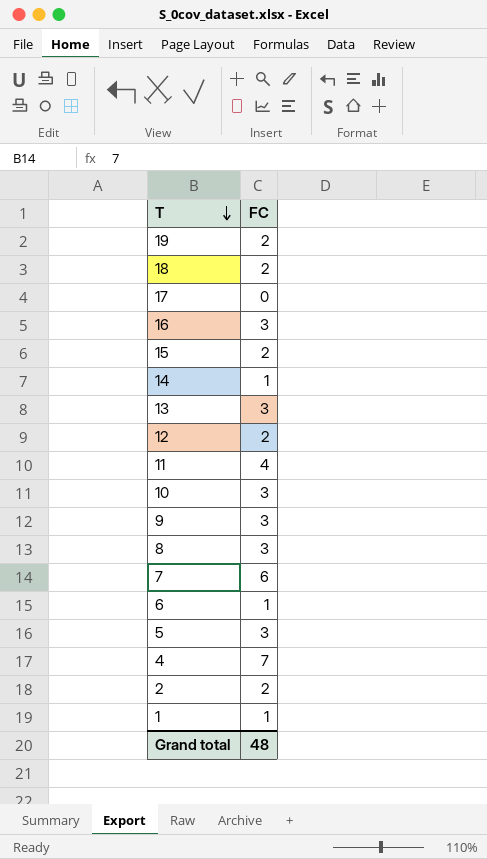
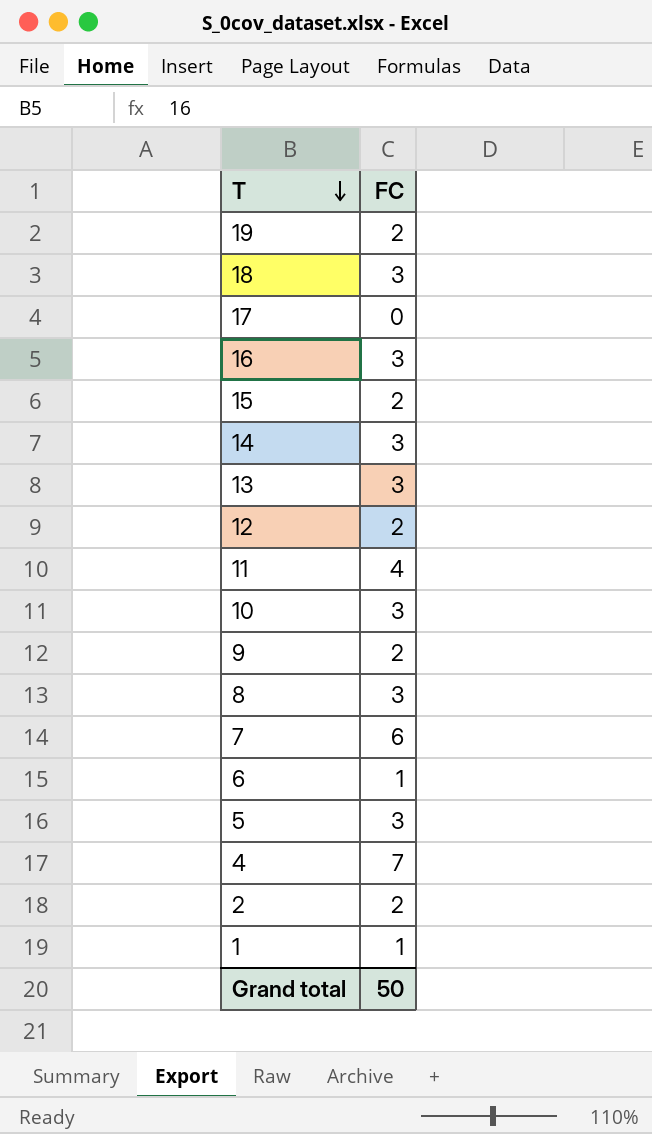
18 | FC: 2 -> 3
14 | FC: 1 -> 3
9 | FC: 3 -> 2
Grand total | FC: 48 -> 50

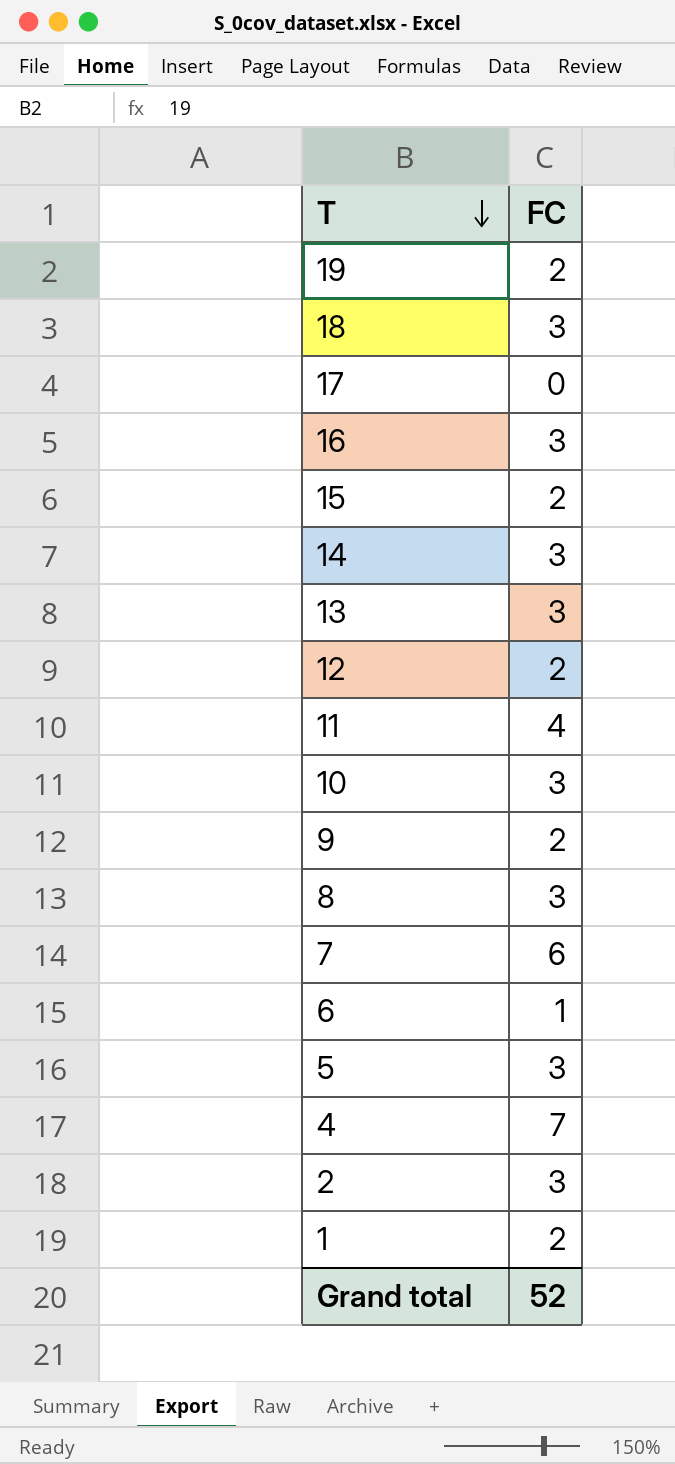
2 | FC: 2 -> 3
1 | FC: 1 -> 2
Grand total | FC: 50 -> 52

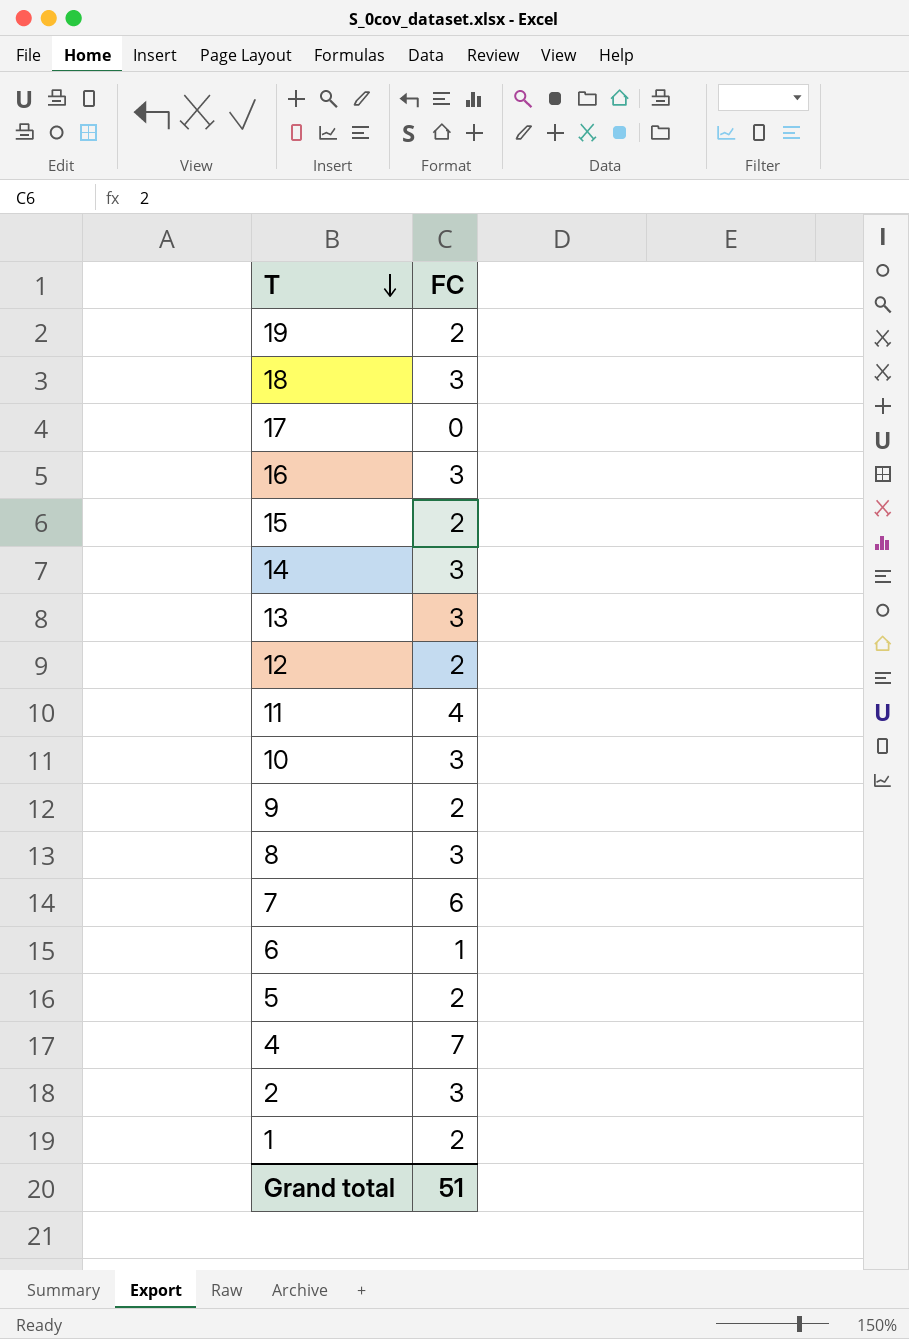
5 | FC: 3 -> 2
Grand total | FC: 52 -> 51

